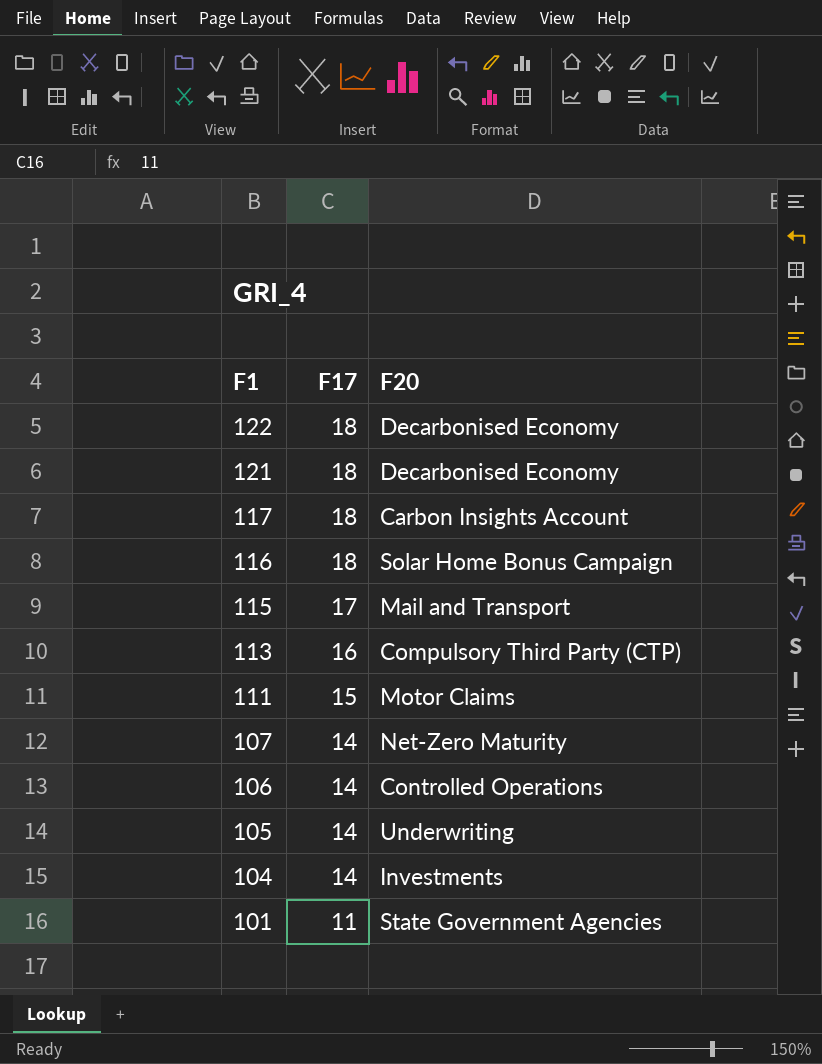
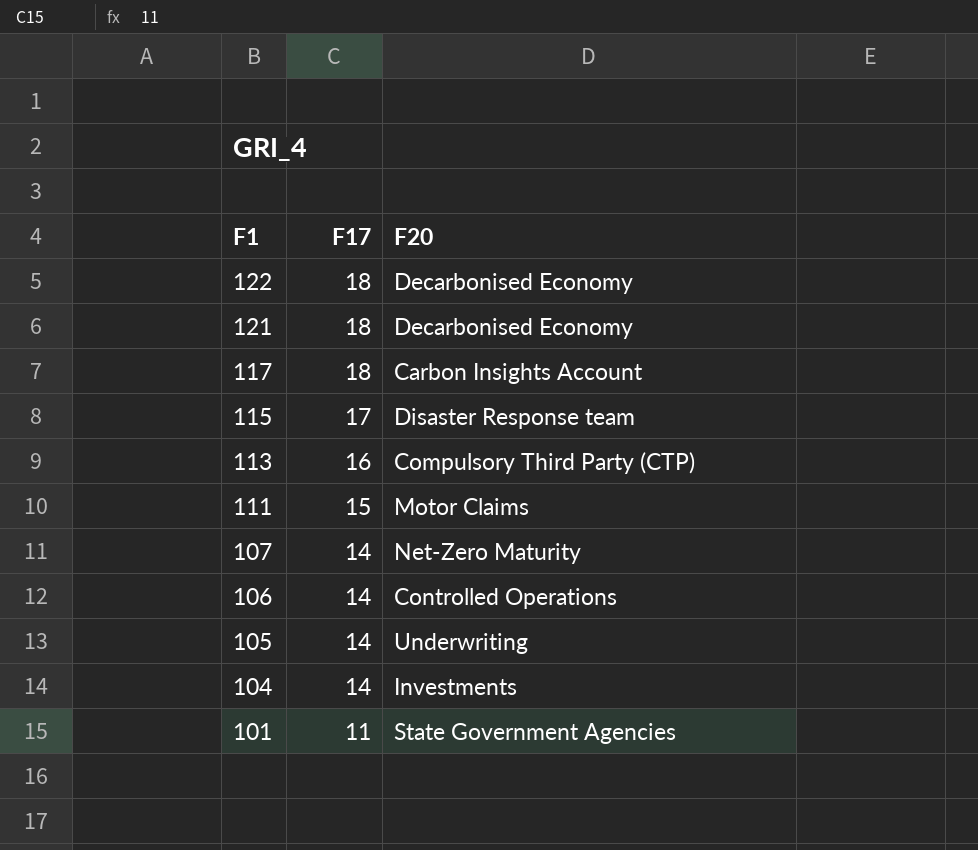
row 116: 18 | Solar Home Bonus Campaign -> none
115 | F20: Mail and Transport -> Disaster Response team

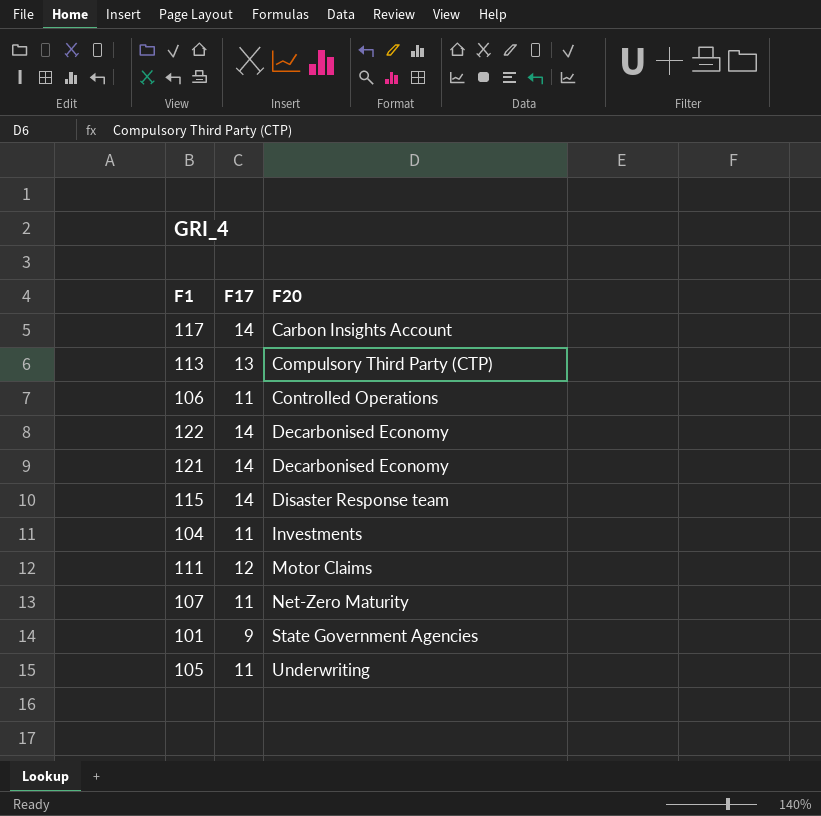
row order: F1 descending -> F20 ascending
117 | F17: 18 -> 14
113 | F17: 16 -> 13
106 | F17: 14 -> 11
122 | F17: 18 -> 14
121 | F17: 18 -> 14
115 | F17: 17 -> 14
104 | F17: 14 -> 11
111 | F17: 15 -> 12
107 | F17: 14 -> 11
101 | F17: 11 -> 9
105 | F17: 14 -> 11

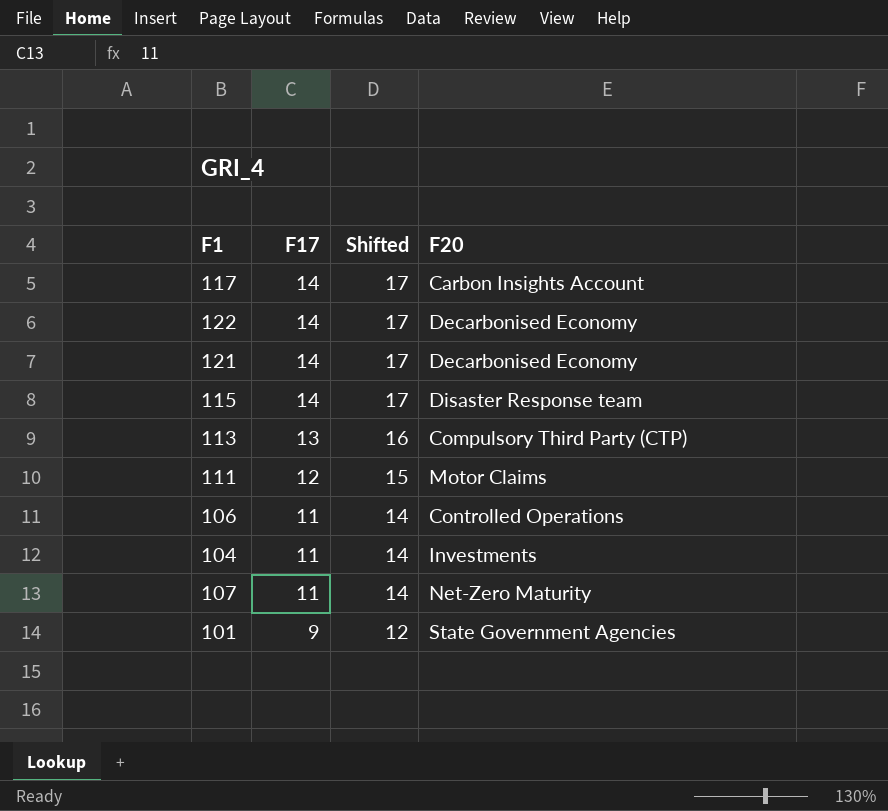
row order: F20 ascending -> F17 descending
column Shifted | formula: none -> [F17] + 3
row 105: 11 | Underwriting -> none

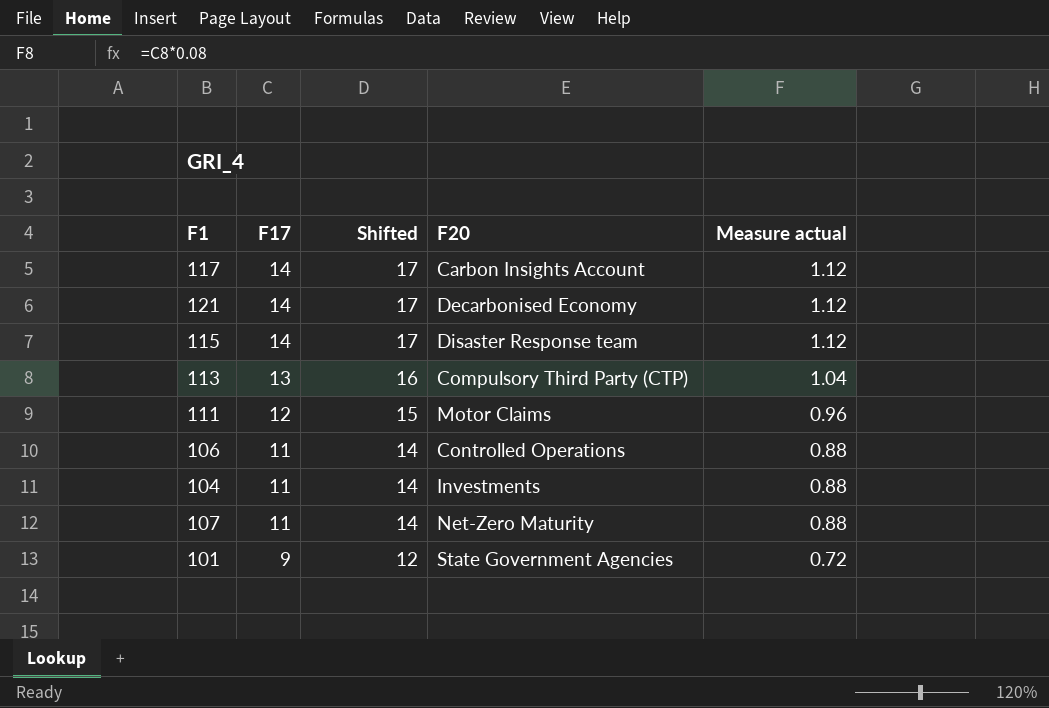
column Measure actual | formula: none -> [F17] * 0.08
row 122: 14 | 17 | Decarbonised Economy -> none

